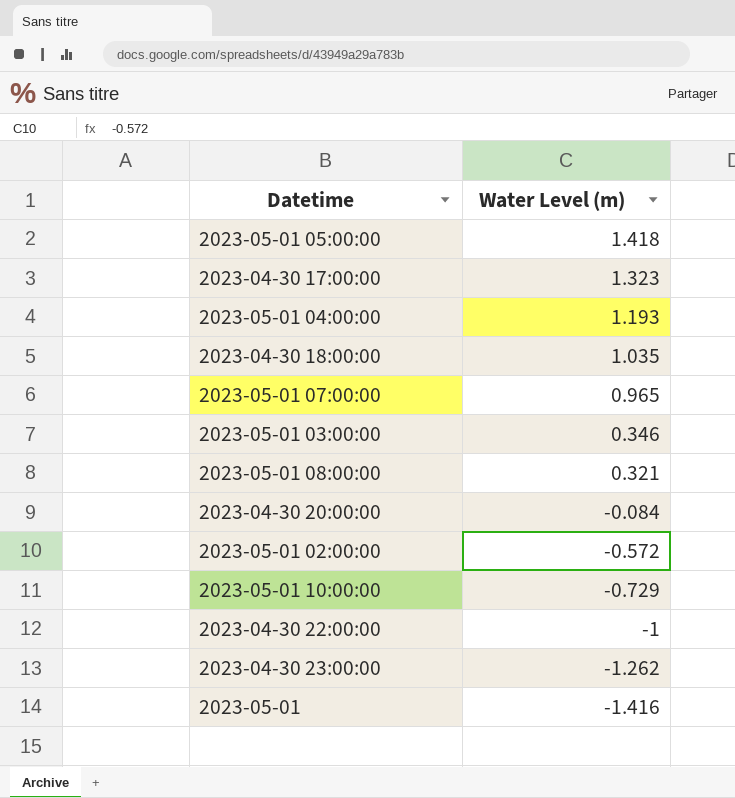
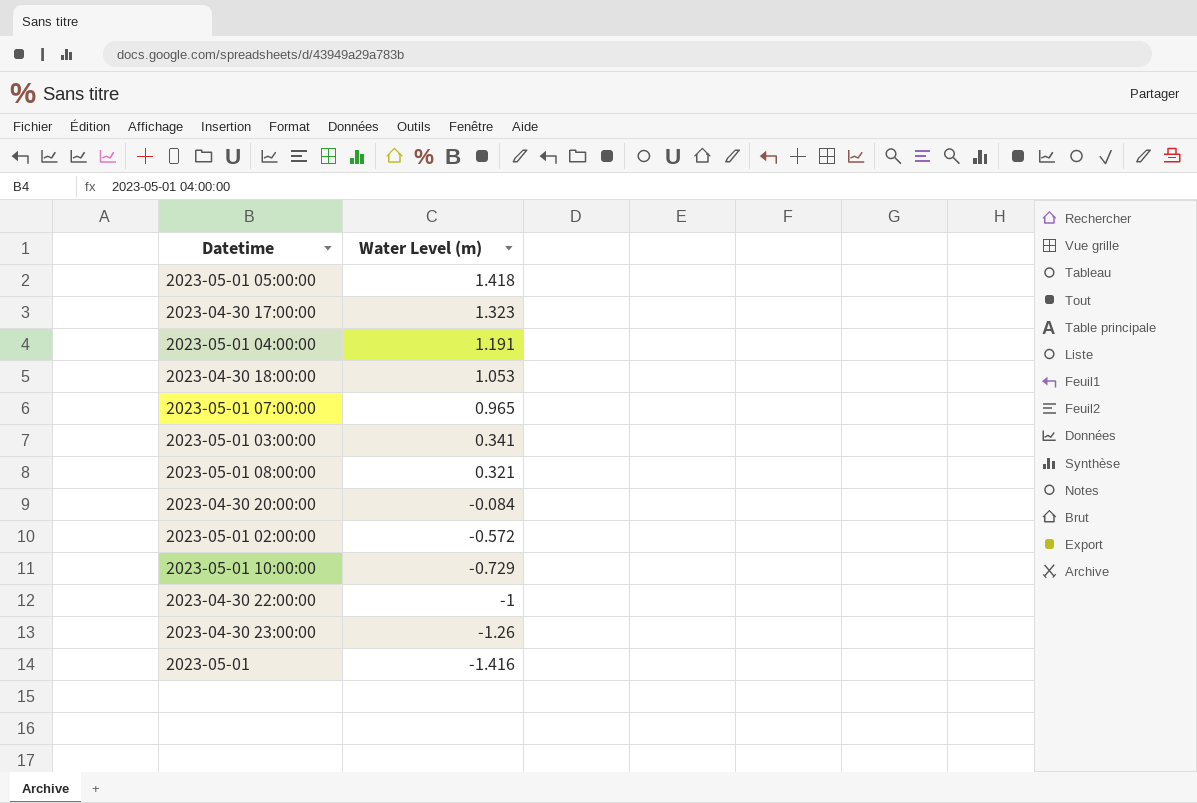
2023-05-01 04:00:00 | Water Level (m): 1.193 -> 1.191
2023-04-30 18:00:00 | Water Level (m): 1.035 -> 1.053
2023-05-01 03:00:00 | Water Level (m): 0.346 -> 0.341
2023-04-30 23:00:00 | Water Level (m): -1.262 -> -1.26

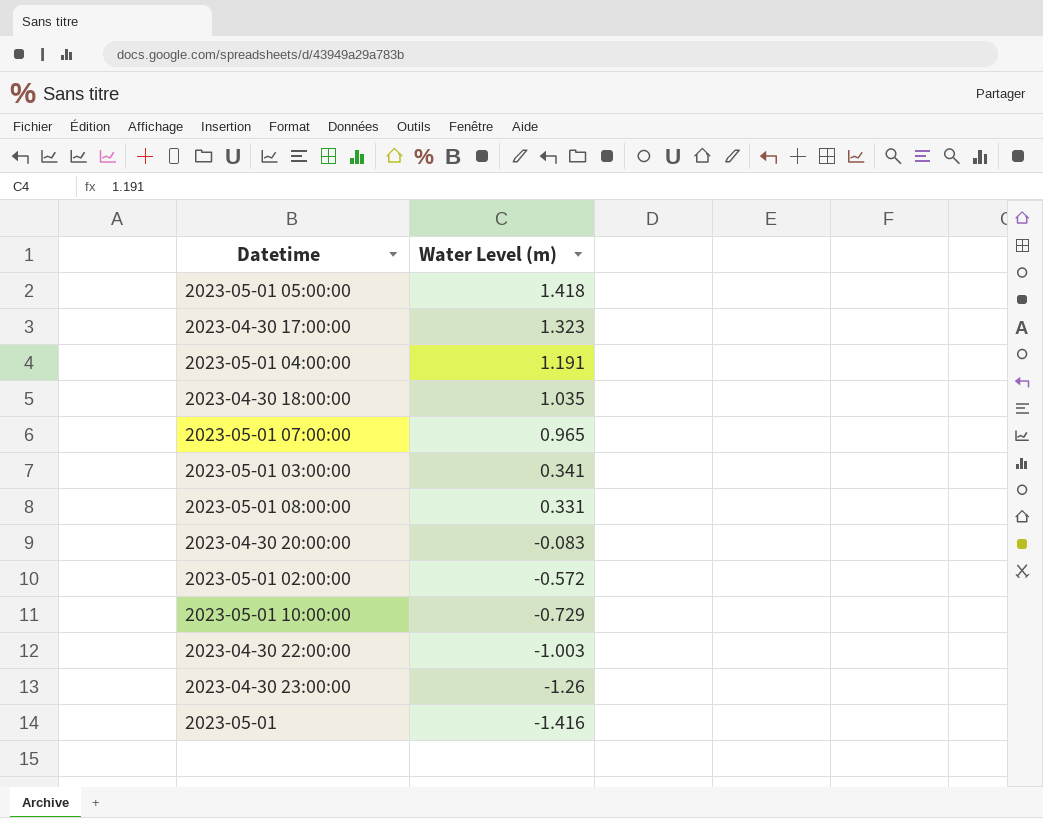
2023-04-30 18:00:00 | Water Level (m): 1.053 -> 1.035
2023-05-01 08:00:00 | Water Level (m): 0.321 -> 0.331
2023-04-30 20:00:00 | Water Level (m): -0.084 -> -0.083
2023-04-30 22:00:00 | Water Level (m): -1 -> -1.003

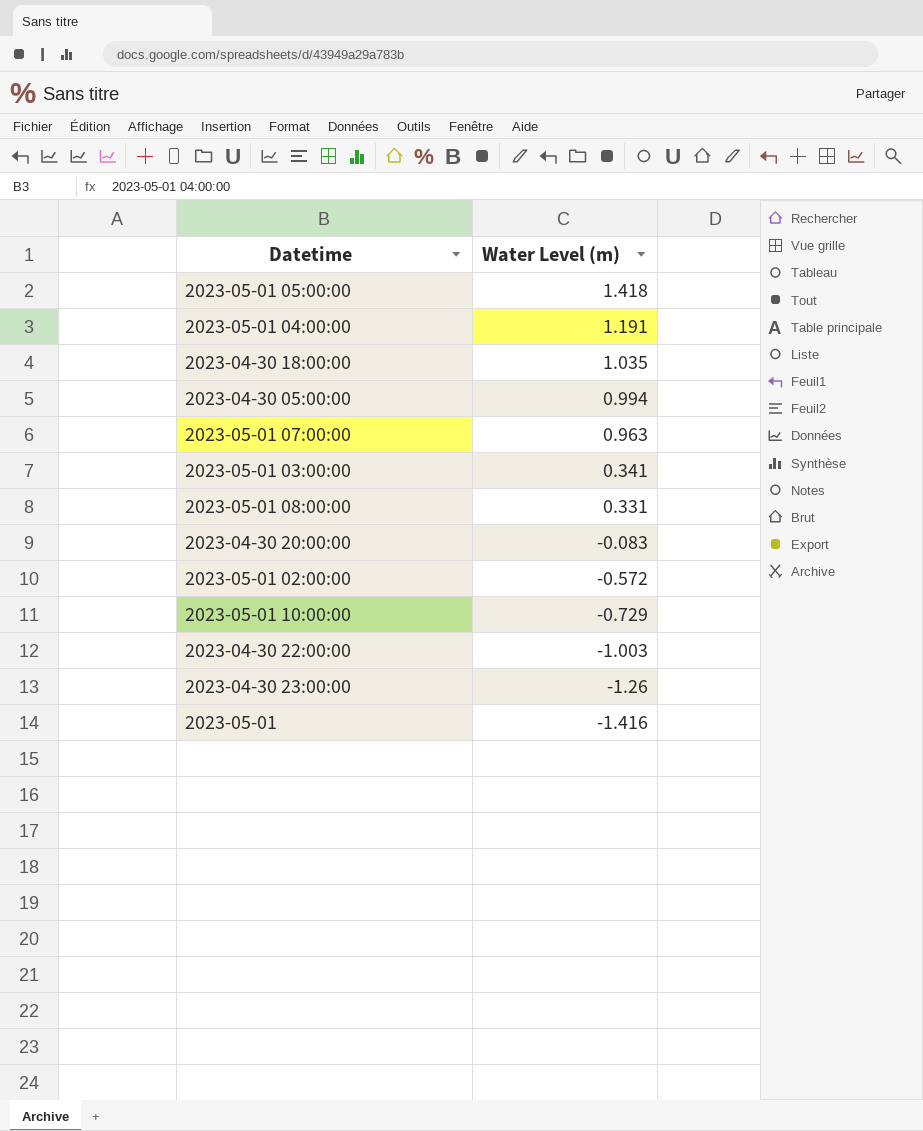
row 2023-04-30 17:00:00: 1.323 -> none
row 2023-04-30 05:00:00: none -> 0.994
2023-05-01 07:00:00 | Water Level (m): 0.965 -> 0.963

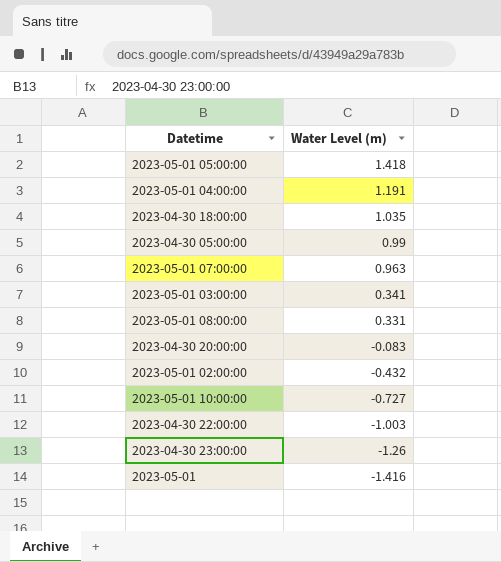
2023-04-30 05:00:00 | Water Level (m): 0.994 -> 0.99
2023-05-01 02:00:00 | Water Level (m): -0.572 -> -0.432
2023-05-01 10:00:00 | Water Level (m): -0.729 -> -0.727

